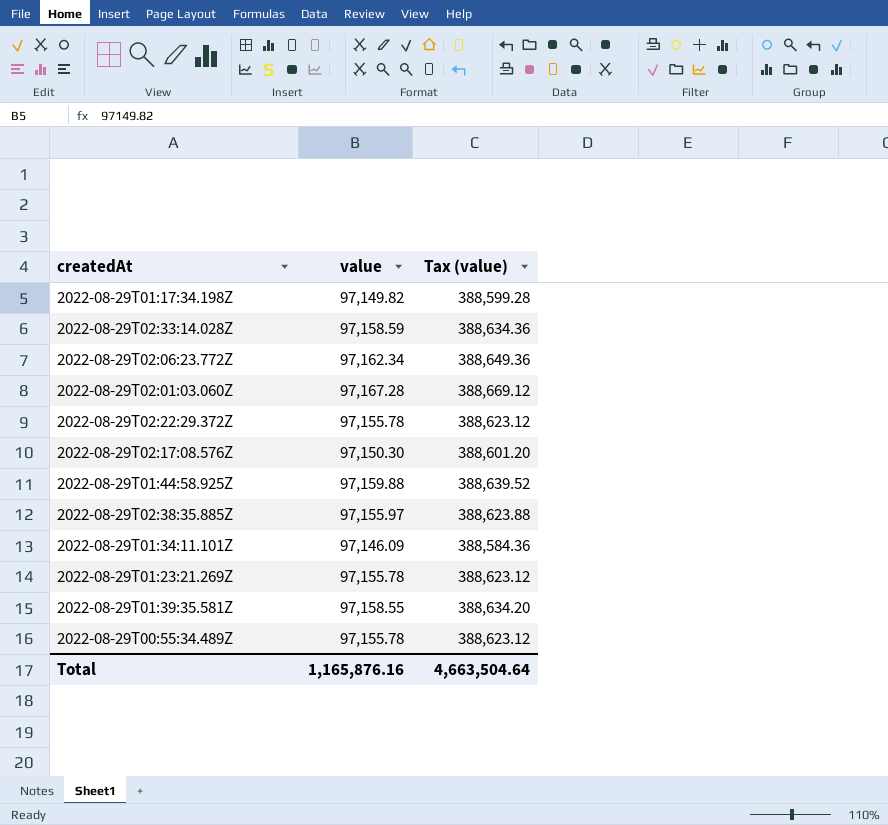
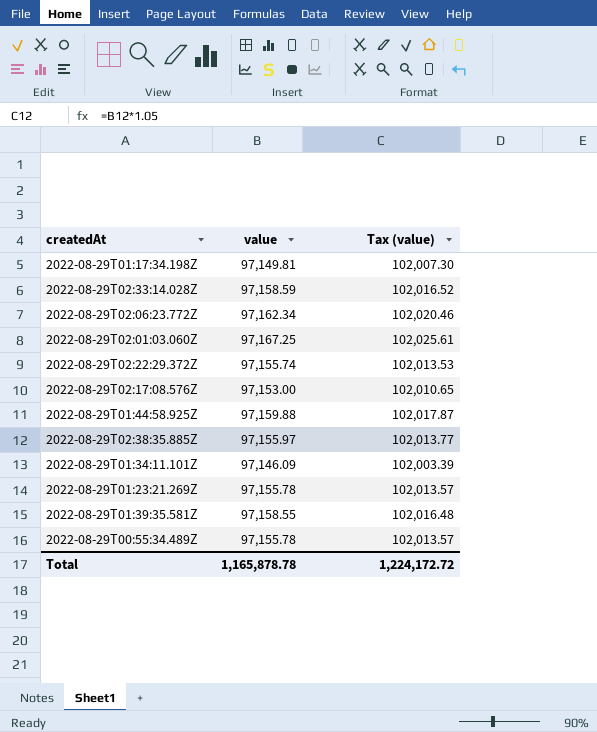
column Tax (value) | formula: [value] * 4 -> [value] * 1.05
2022-08-29T01:17:34.198Z | value: 97,149.82 -> 97,149.81
2022-08-29T02:01:03.060Z | value: 97,167.28 -> 97,167.25
2022-08-29T02:22:29.372Z | value: 97,155.78 -> 97,155.74
2022-08-29T02:17:08.576Z | value: 97,150.30 -> 97,153.00
Total | value: 1,165,876.16 -> 1,165,878.78
Total | Tax (value): 4,663,504.64 -> 1,224,172.72

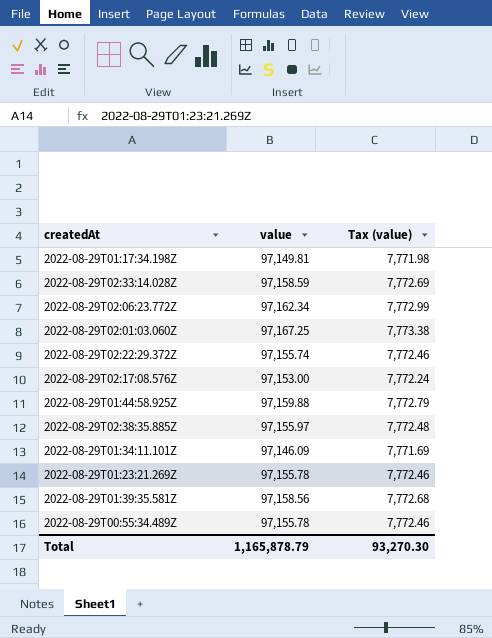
column Tax (value) | formula: [value] * 1.05 -> [value] * 0.08
2022-08-29T01:39:35.581Z | value: 97,158.55 -> 97,158.56
Total | value: 1,165,878.78 -> 1,165,878.79
Total | Tax (value): 1,224,172.72 -> 93,270.30

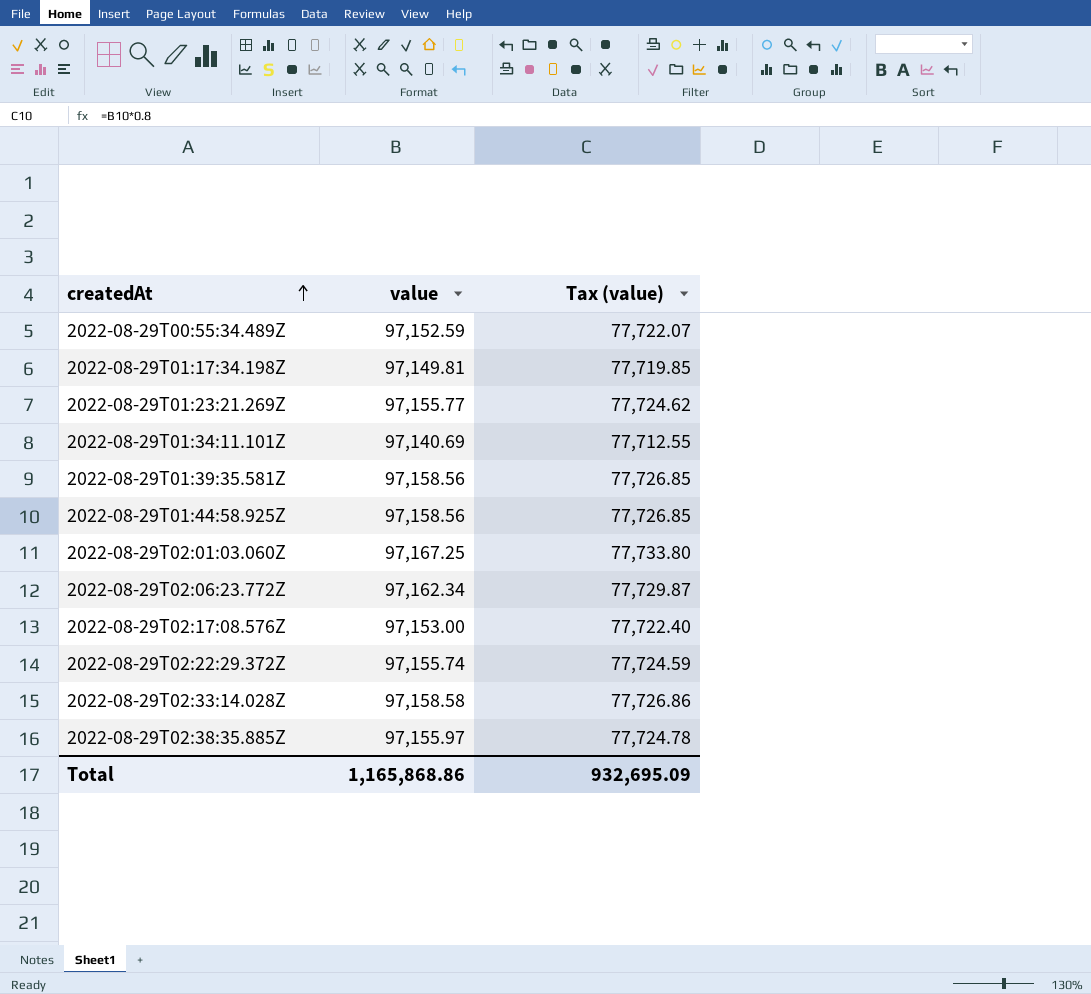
row order: none -> createdAt ascending
column Tax (value) | formula: [value] * 0.08 -> [value] * 0.8
2022-08-29T00:55:34.489Z | value: 97,155.78 -> 97,152.59
2022-08-29T01:23:21.269Z | value: 97,155.78 -> 97,155.77
2022-08-29T01:34:11.101Z | value: 97,146.09 -> 97,140.69
2022-08-29T01:44:58.925Z | value: 97,159.88 -> 97,158.56
2022-08-29T02:33:14.028Z | value: 97,158.59 -> 97,158.58
Total | value: 1,165,878.79 -> 1,165,868.86
Total | Tax (value): 93,270.30 -> 932,695.09

